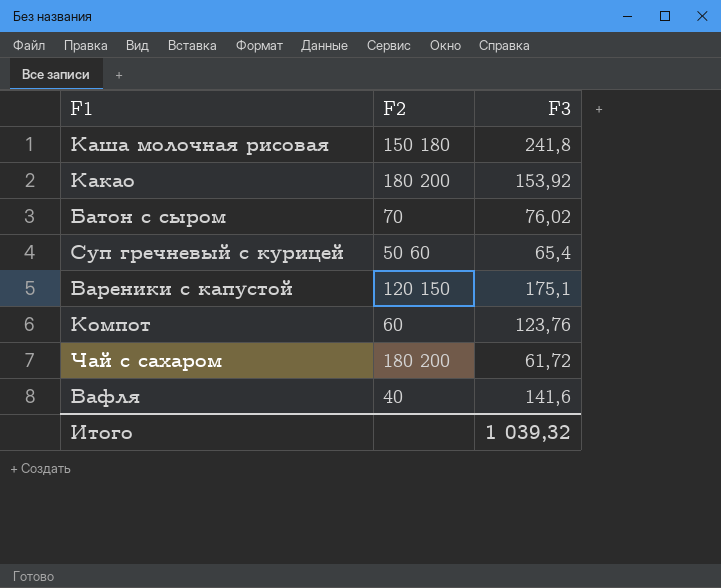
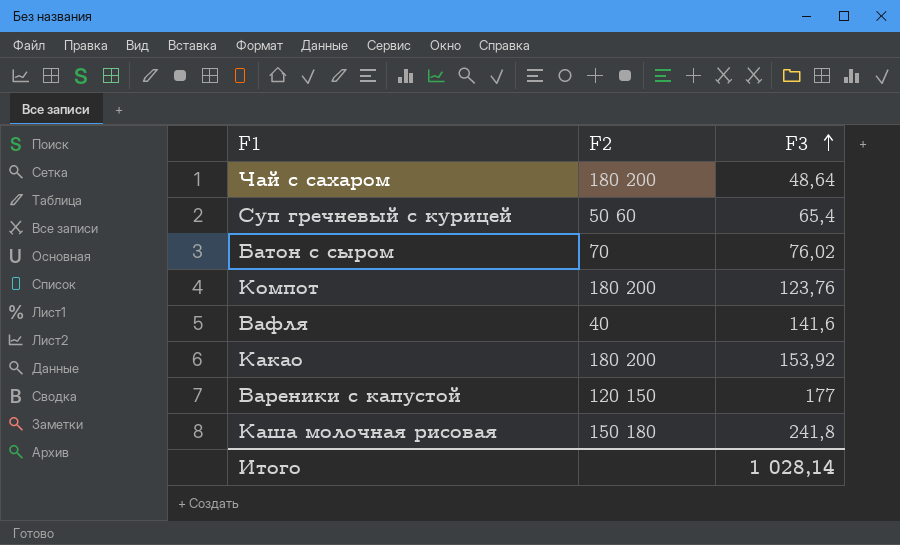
row order: none -> F3 ascending
Чай с сахаром | F3: 61,72 -> 48,64
Компот | F2: 60 -> 180 200
Вареники с капустой | F3: 175,1 -> 177
Итого | F3: 1 039,32 -> 1 028,14

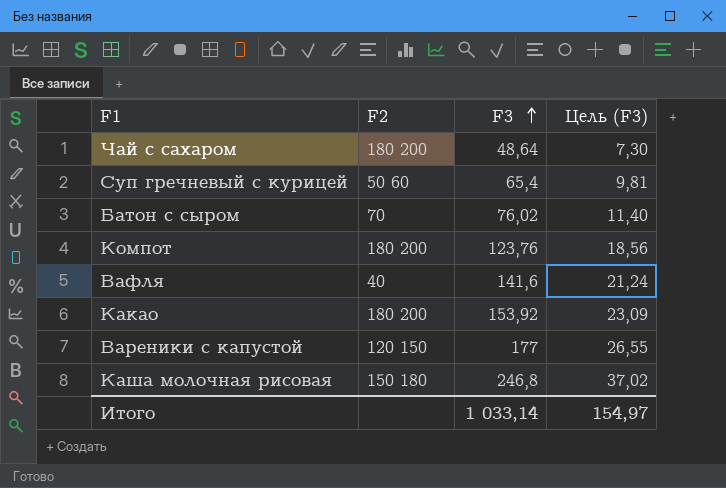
column Цель (F3) | formula: none -> [F3] * 0,15
Каша молочная рисовая | F3: 241,8 -> 246,8
Итого | F3: 1 028,14 -> 1 033,14

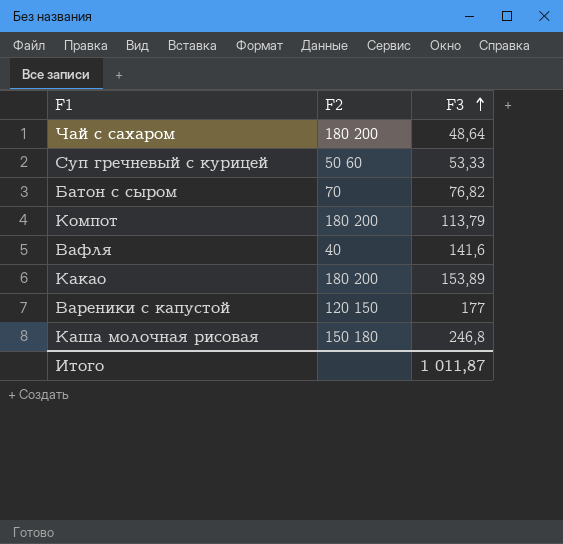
column Цель (F3) | formula: [F3] * 0,15 -> none
Суп гречневый с курицей | F3: 65,4 -> 53,33
Батон с сыром | F3: 76,02 -> 76,82
Компот | F3: 123,76 -> 113,79
Какао | F3: 153,92 -> 153,89
Итого | F3: 1 033,14 -> 1 011,87

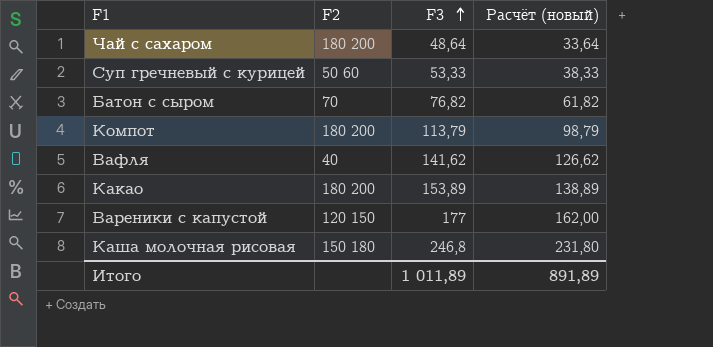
column Расчёт (новый) | formula: none -> [F3] - 15
Вафля | F3: 141,6 -> 141,62
Итого | F3: 1 011,87 -> 1 011,89

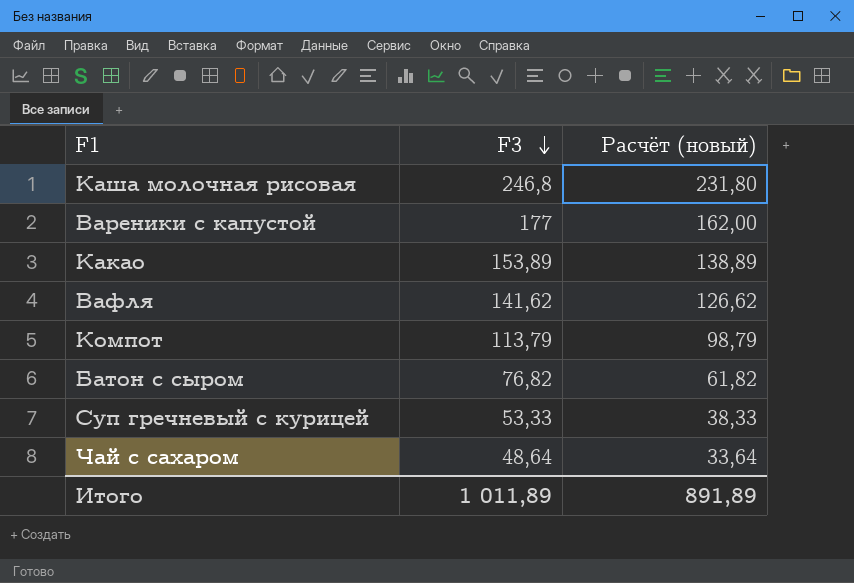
row order: F3 ascending -> F3 descending
column F2 | position: 2 -> none

